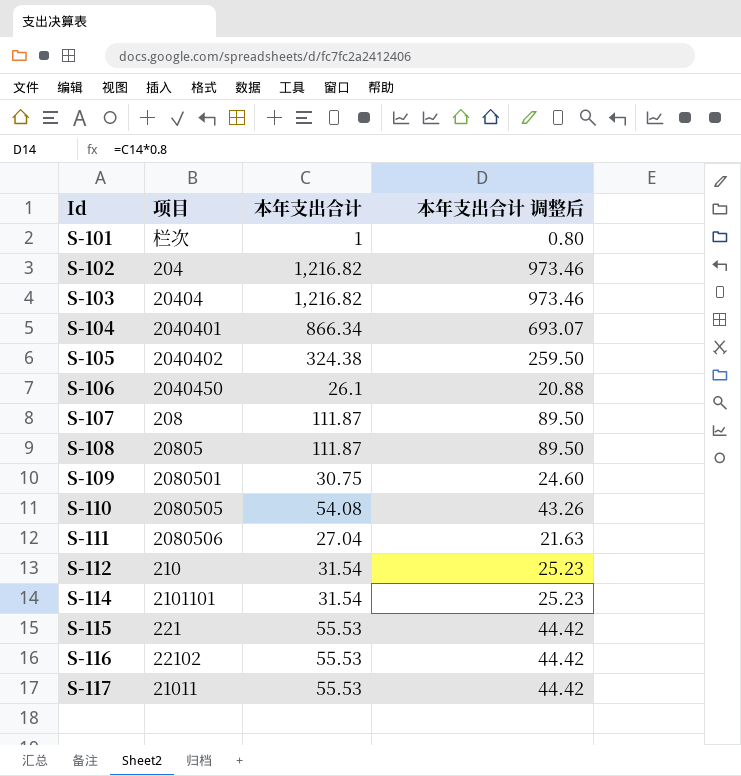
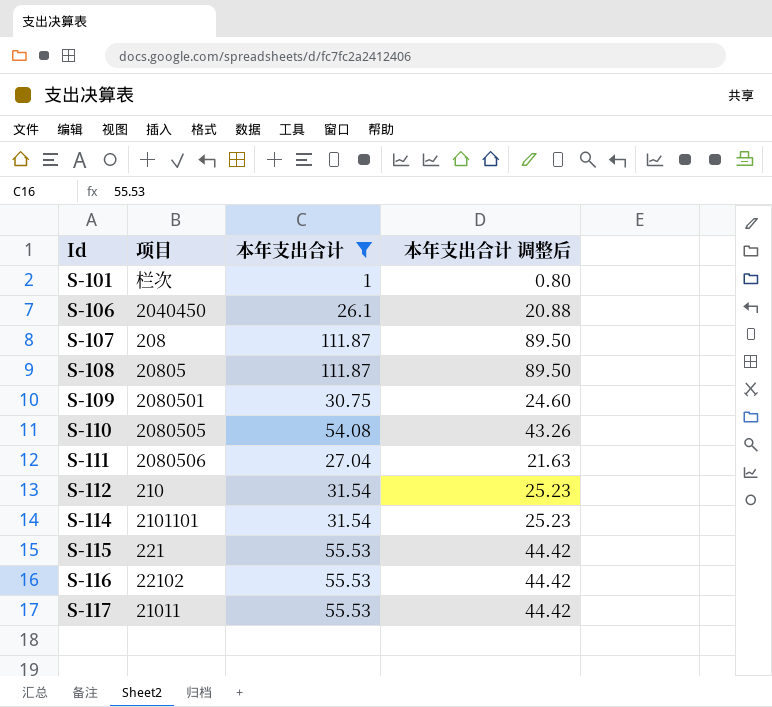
filter: none -> 本年支出合计 <= 111.87

